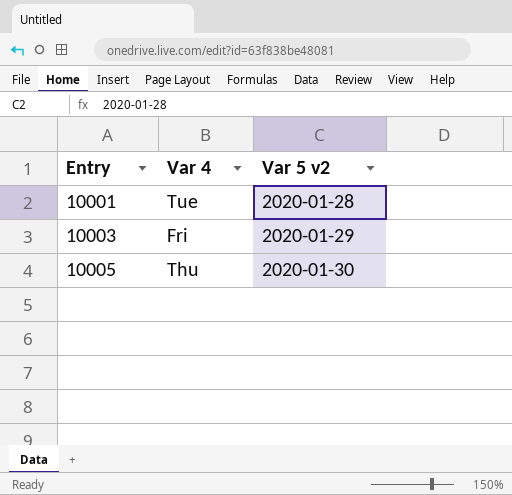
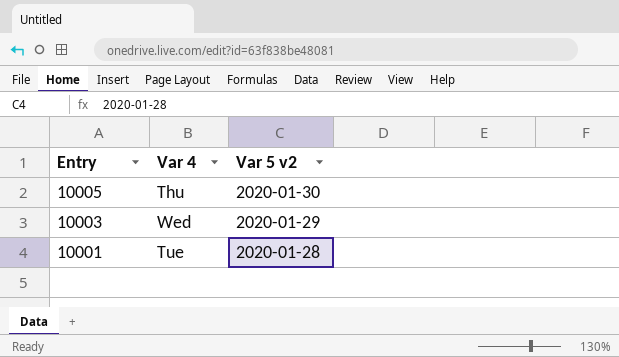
row order: Entry ascending -> Entry descending
10003 | Var 4: Fri -> Wed

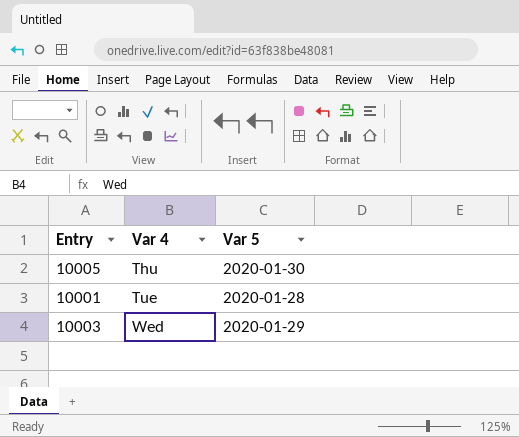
row order: Entry descending -> Var 4 ascending
column name: Var 5 v2 -> Var 5

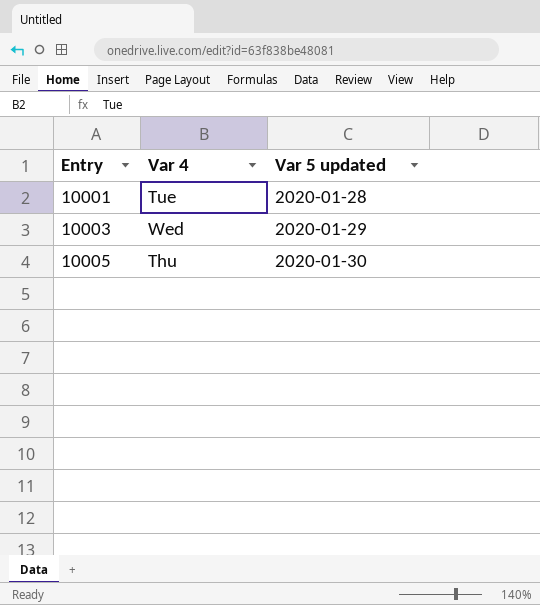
row order: Var 4 ascending -> Entry ascending
column name: Var 5 -> Var 5 updated

